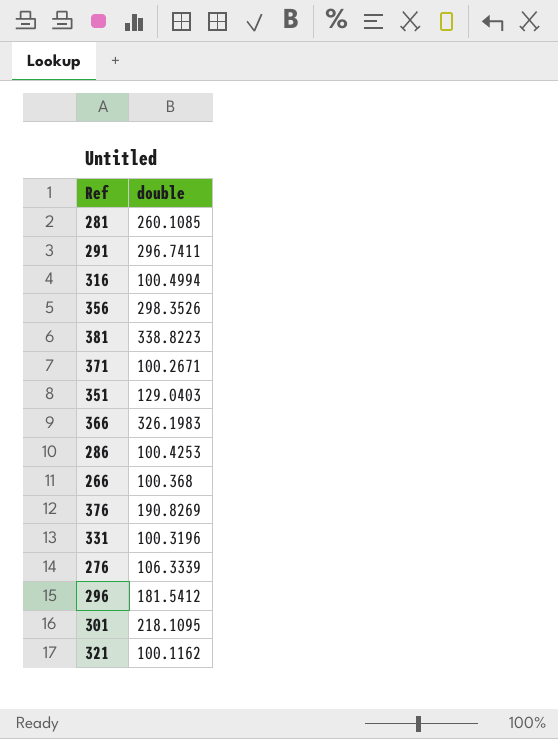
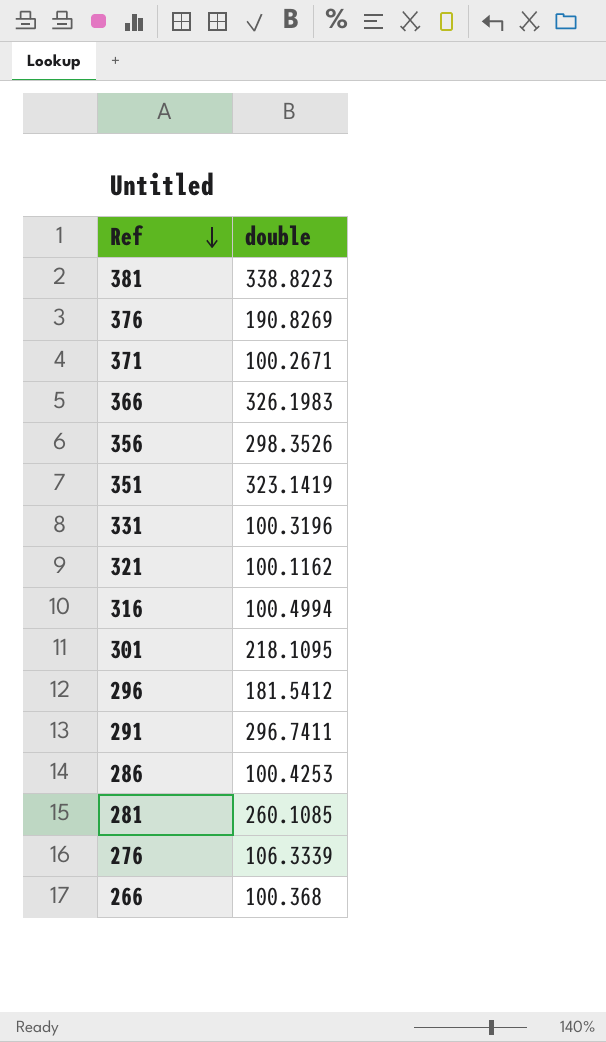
row order: none -> Ref descending
351 | double: 129.0403 -> 323.1419

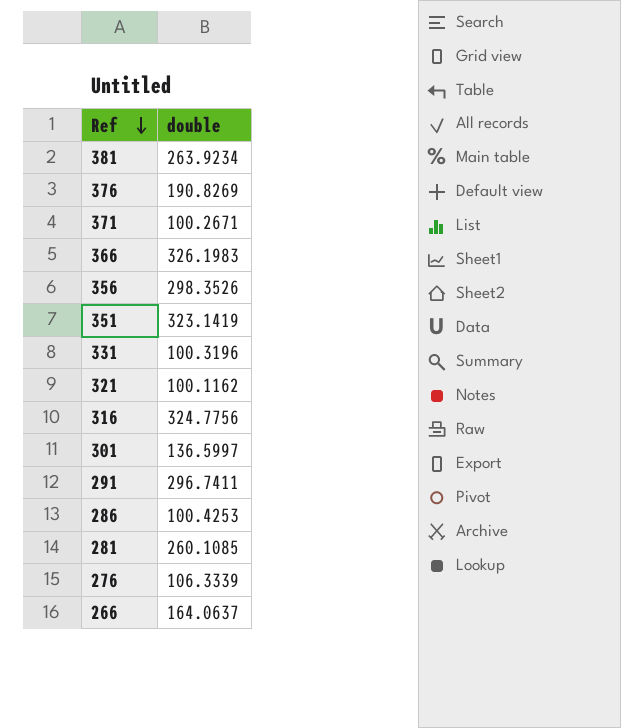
row 296: 181.5412 -> none
381 | double: 338.8223 -> 263.9234
316 | double: 100.4994 -> 324.7756
301 | double: 218.1095 -> 136.5997
266 | double: 100.368 -> 164.0637

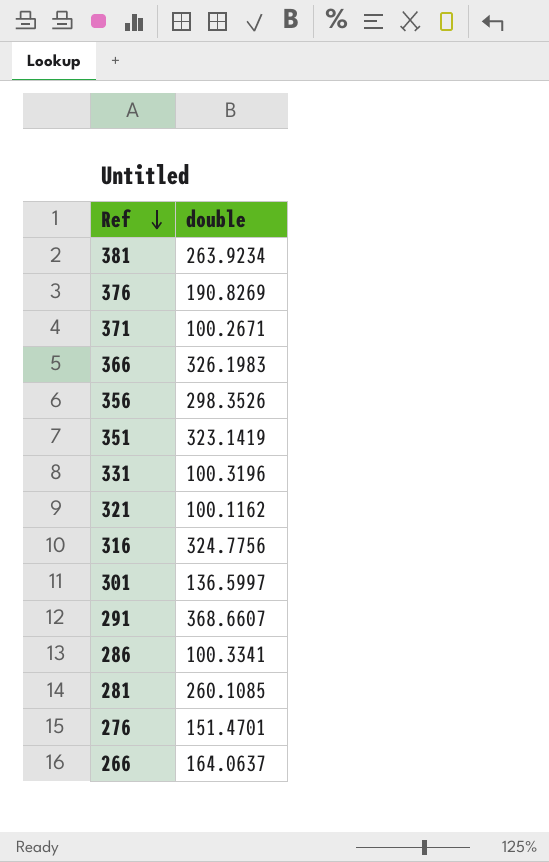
291 | double: 296.7411 -> 368.6607
286 | double: 100.4253 -> 100.3341
276 | double: 106.3339 -> 151.4701

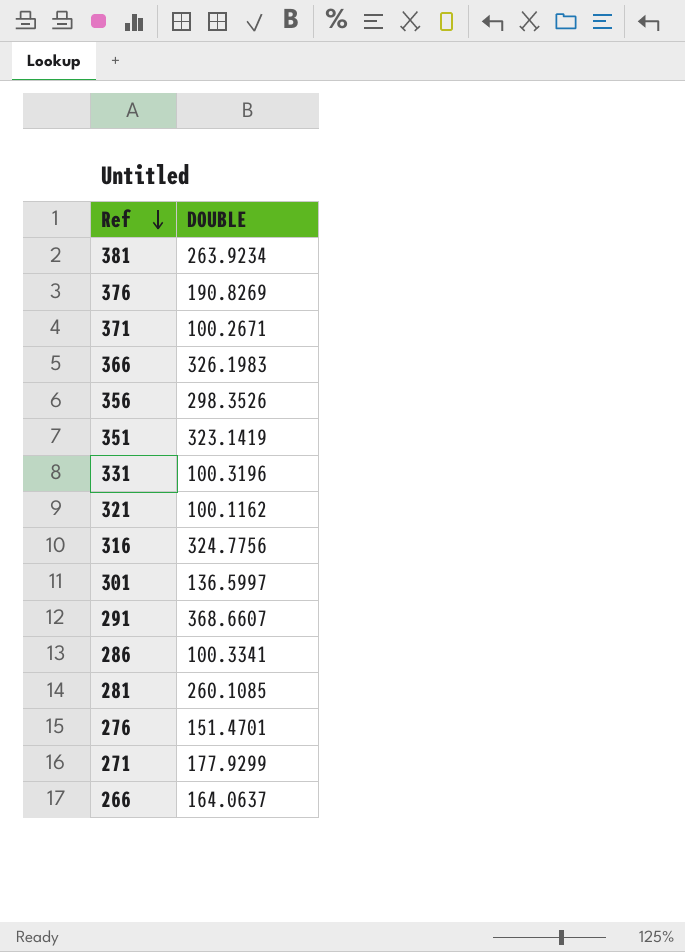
column name: double -> DOUBLE
row 271: none -> 177.9299

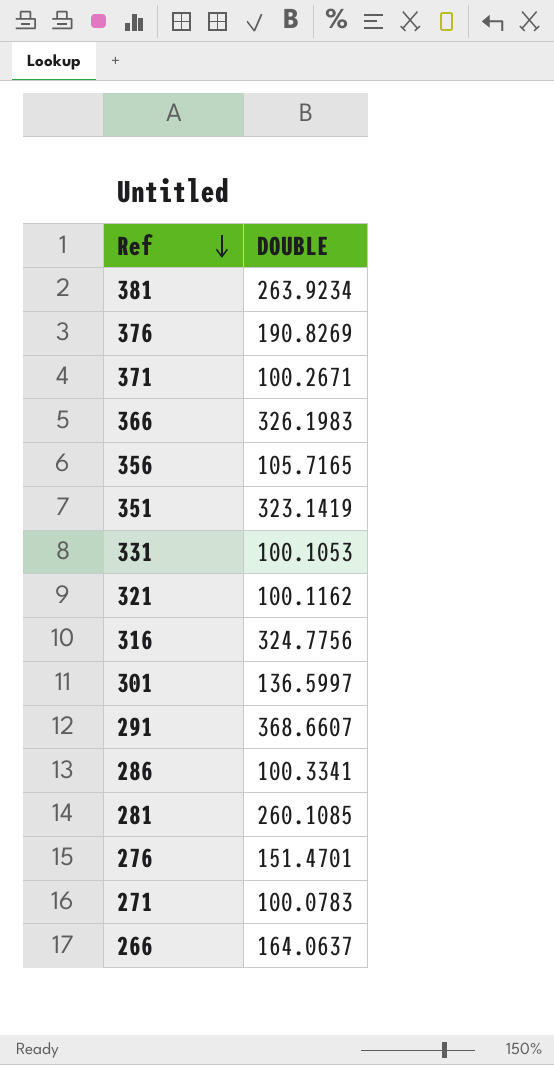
356 | DOUBLE: 298.3526 -> 105.7165
331 | DOUBLE: 100.3196 -> 100.1053
271 | DOUBLE: 177.9299 -> 100.0783

